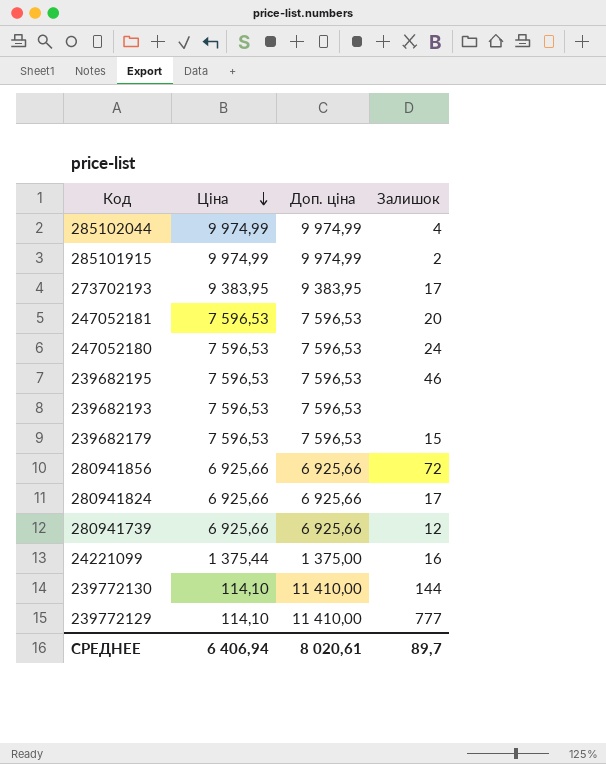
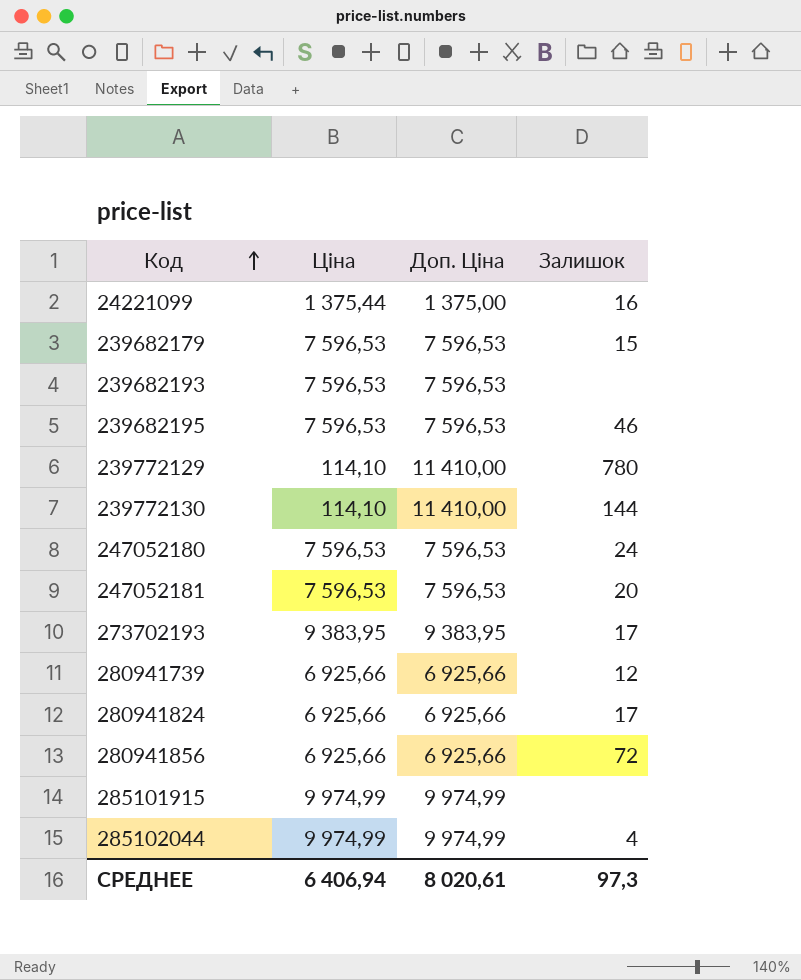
row order: Ціна descending -> Код ascending
column name: Доп. ціна -> Доп. Ціна
239772129 | Залишок: 777 -> 780
285101915 | Залишок: 2 -> none
СРЕДНЕЕ | Залишок: 89,7 -> 97,3

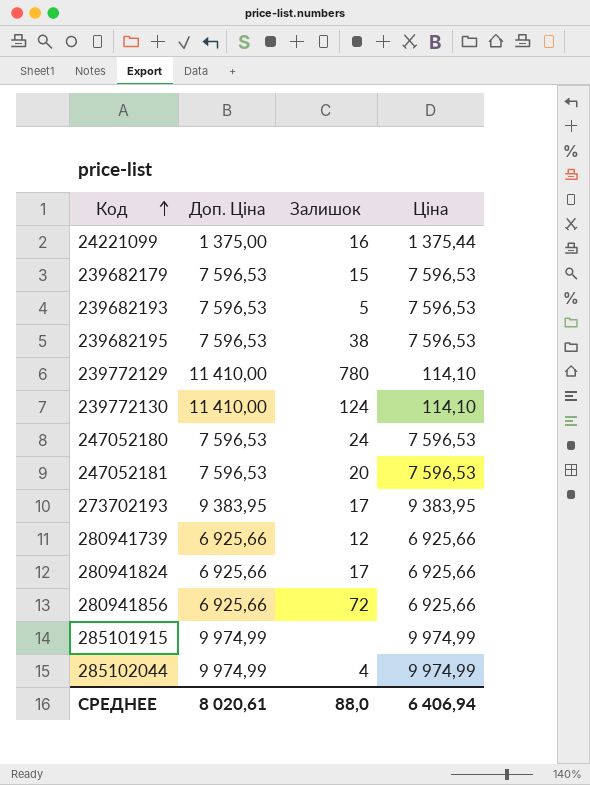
column Ціна | position: 2 -> 4
239682193 | Залишок: none -> 5
239682195 | Залишок: 46 -> 38
239772130 | Залишок: 144 -> 124
СРЕДНЕЕ | Залишок: 97,3 -> 88,0

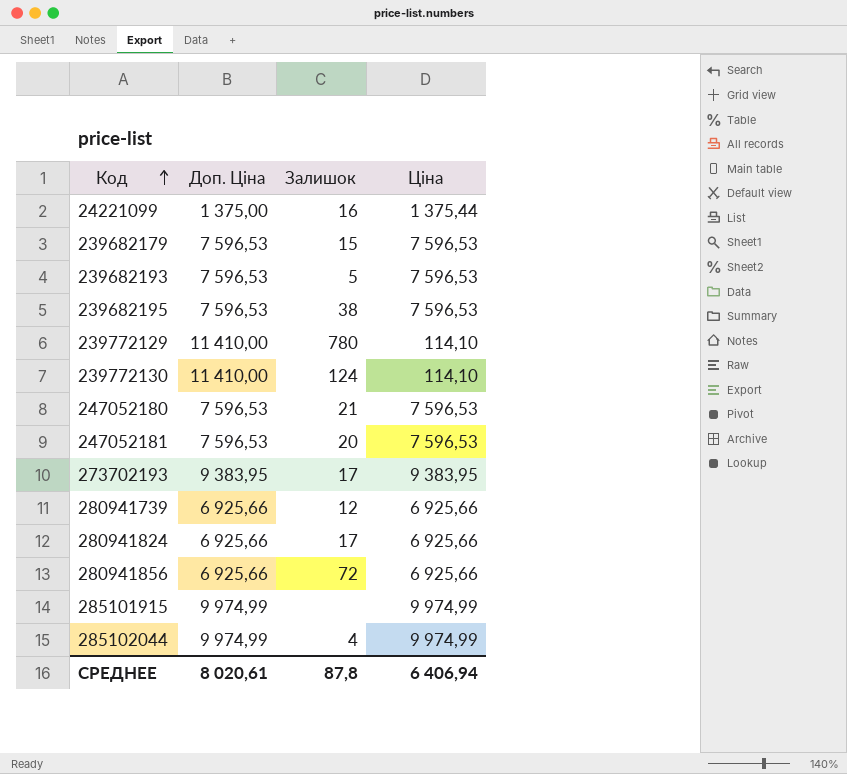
247052180 | Залишок: 24 -> 21
СРЕДНЕЕ | Залишок: 88,0 -> 87,8

